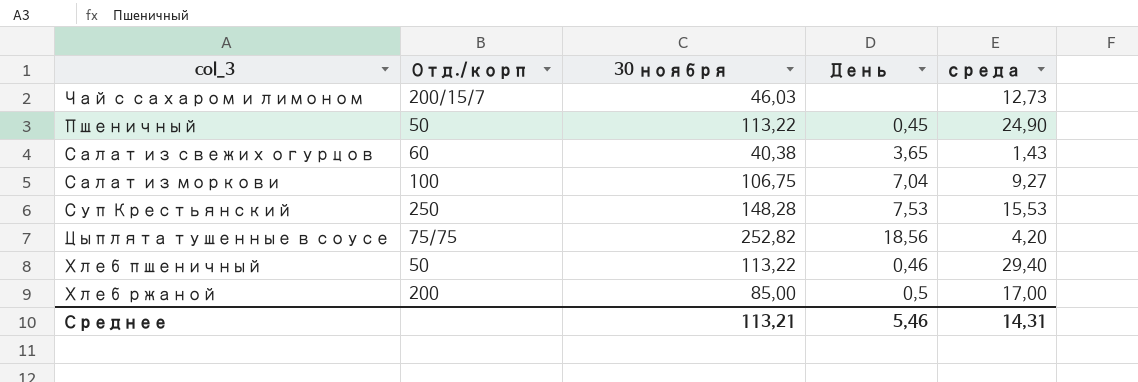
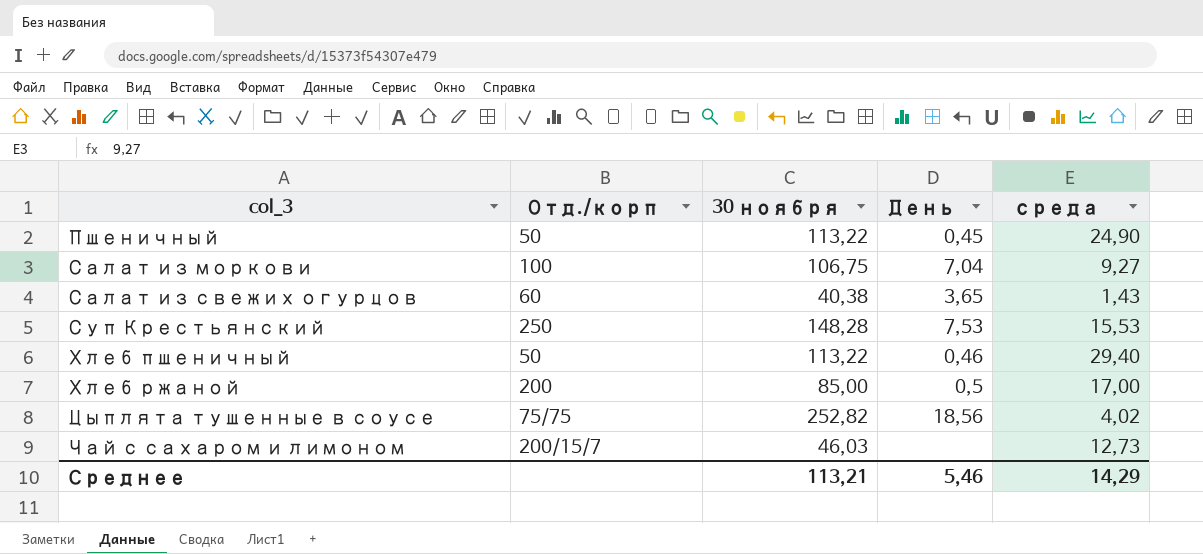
row order: none -> col_3 ascending
Цыплята тушенные в соусе | среда: 4,20 -> 4,02
Среднее | среда: 14,31 -> 14,29

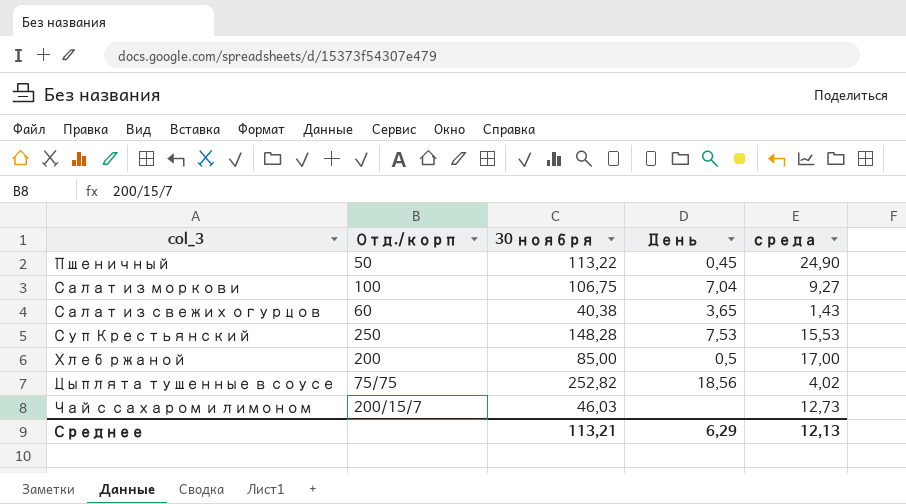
row Хлеб пшеничный: 50 | 113,22 | 0,46 | 29,40 -> none
Среднее | День: 5,46 -> 6,29
Среднее | среда: 14,29 -> 12,13

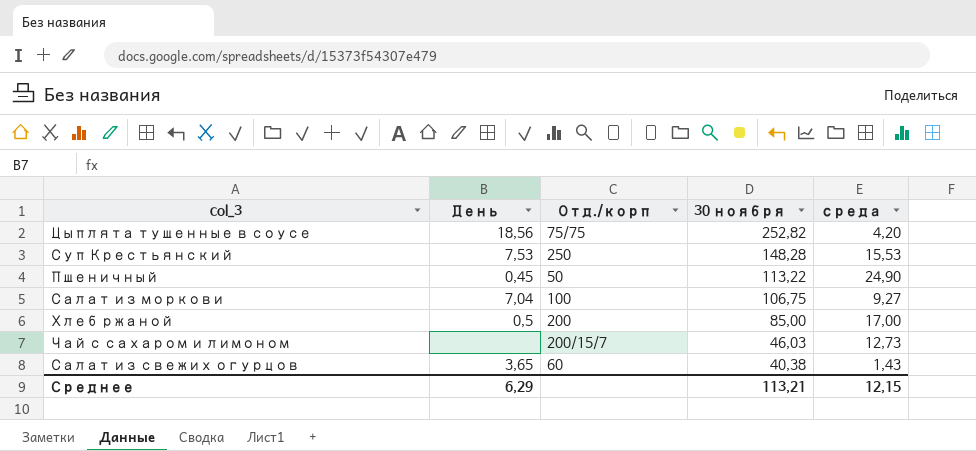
row order: col_3 ascending -> 30 ноября descending
column День | position: 4 -> 2
Цыплята тушенные в соусе | среда: 4,02 -> 4,20
Среднее | среда: 12,13 -> 12,15

